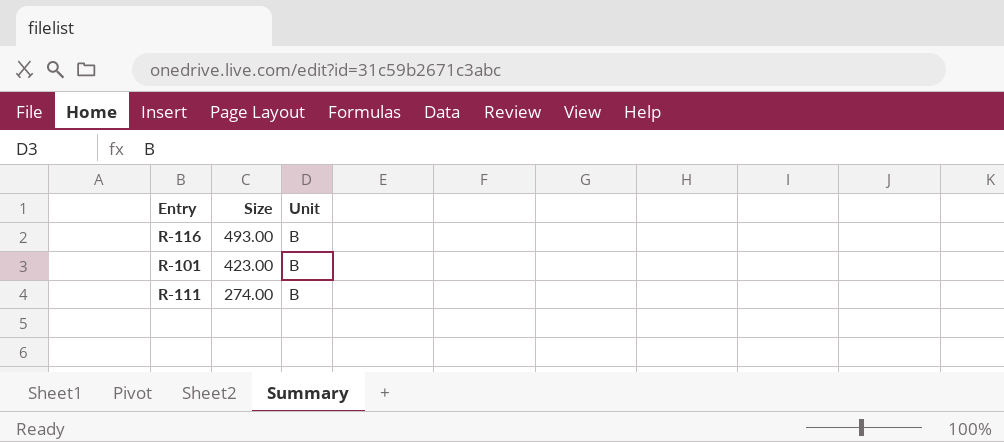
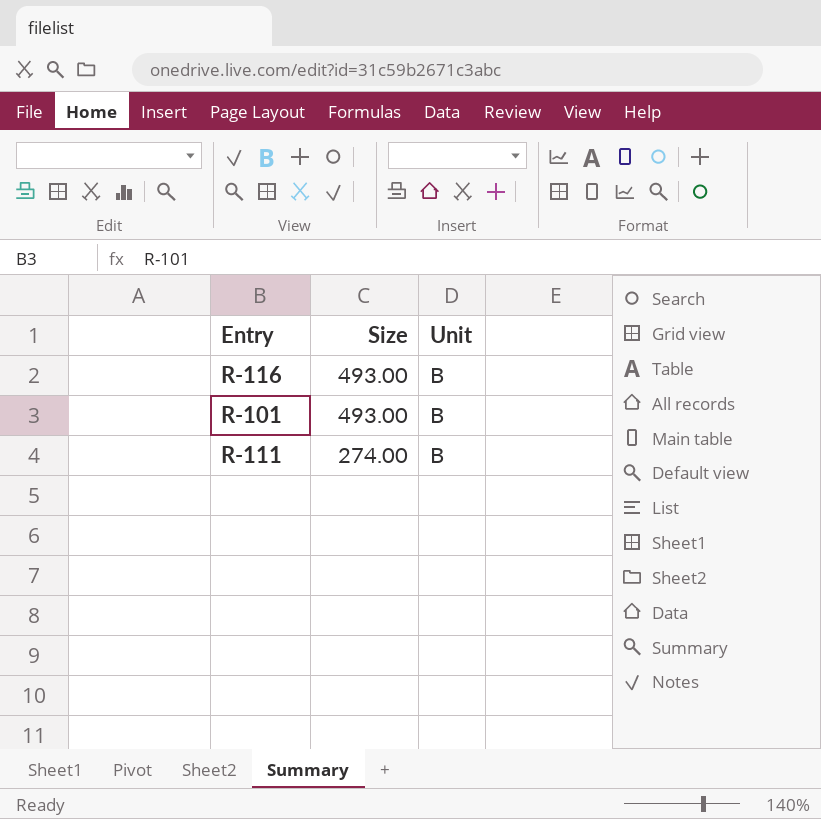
R-101 | Size: 423.00 -> 493.00

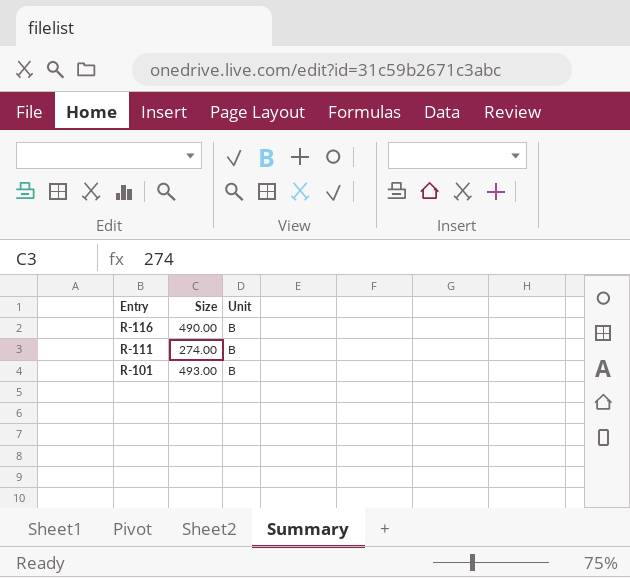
row order: Size descending -> Entry descending
R-116 | Size: 493.00 -> 490.00

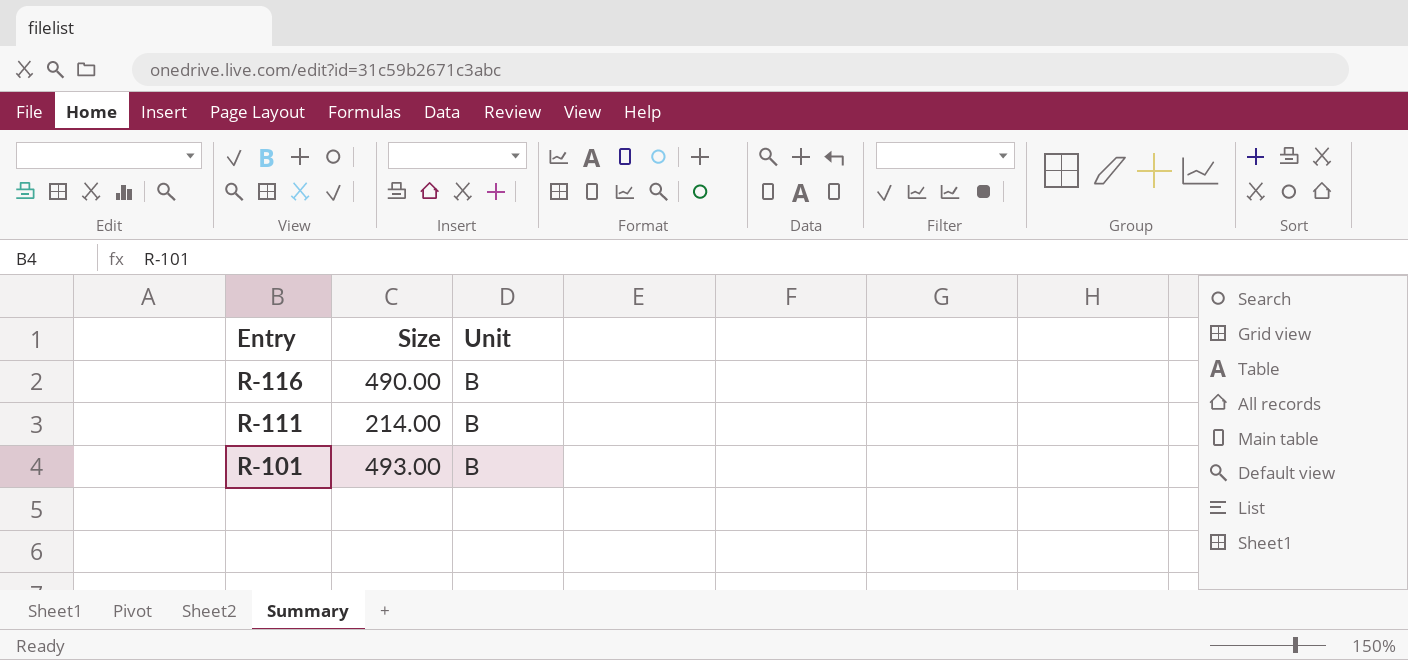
R-111 | Size: 274.00 -> 214.00

